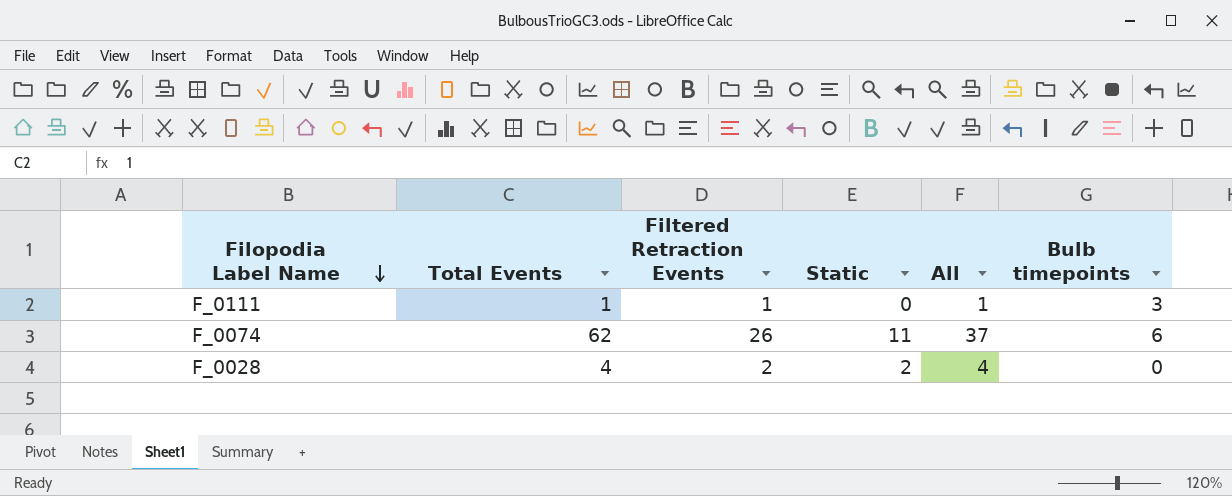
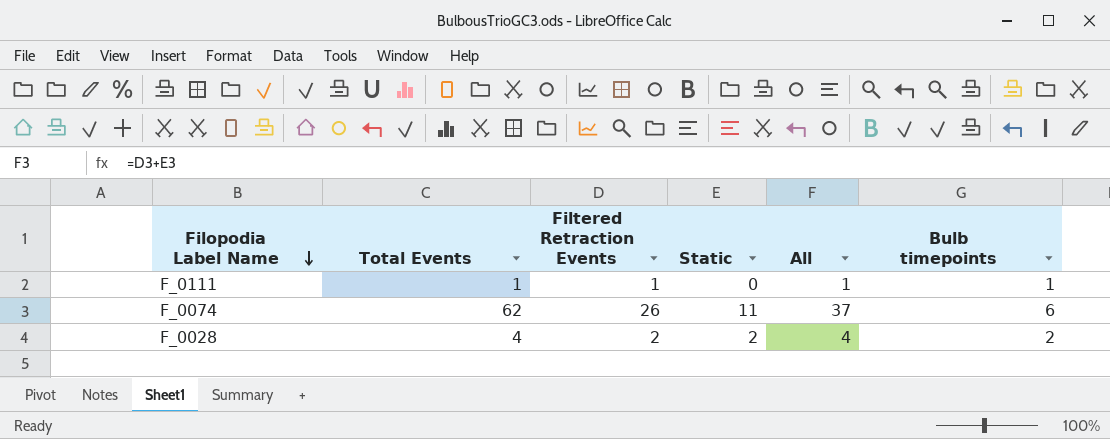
F_0111 | Bulb timepoints: 3 -> 1
F_0028 | Bulb timepoints: 0 -> 2

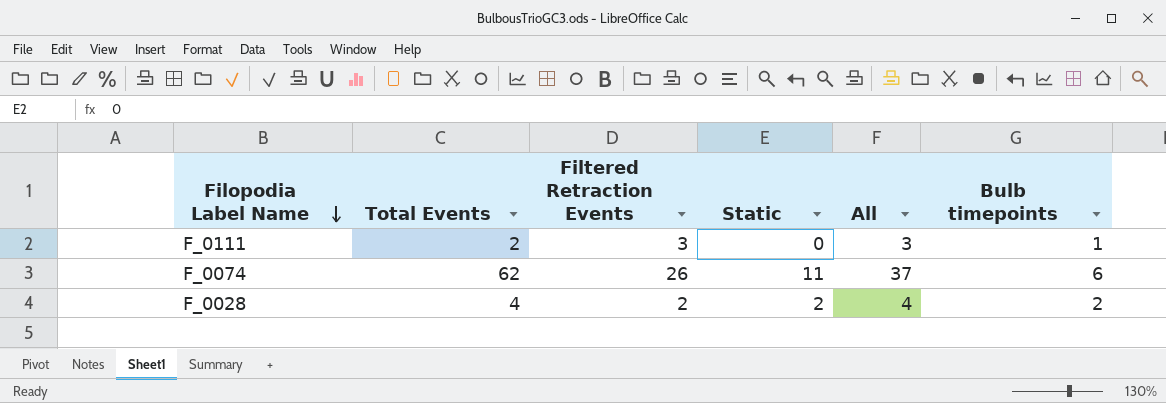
F_0111 | Total Events: 1 -> 2
F_0111 | Filtered Retraction Events: 1 -> 3
F_0111 | All: 1 -> 3

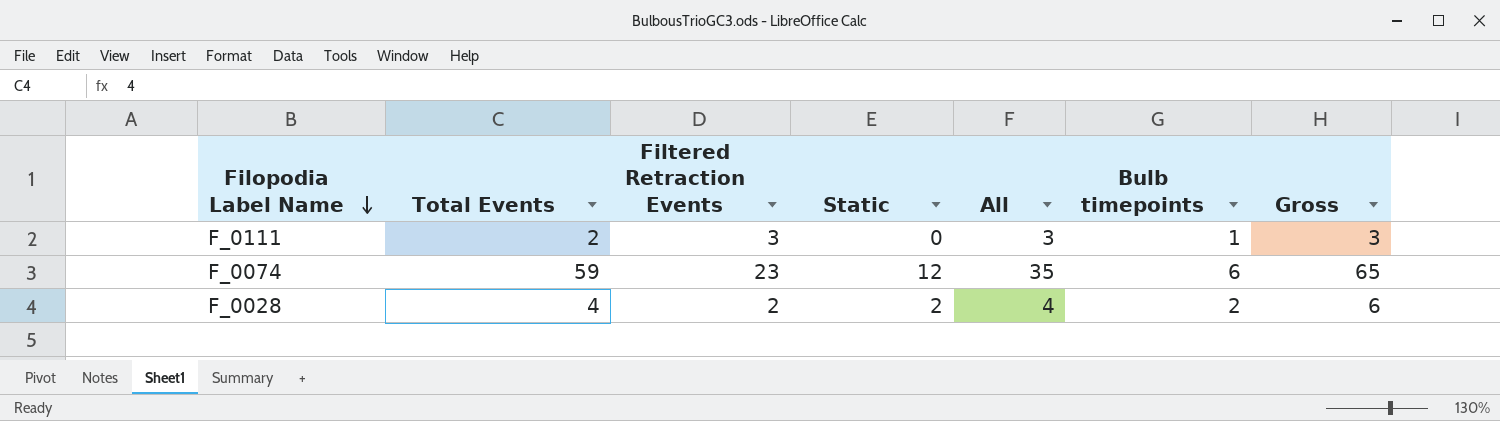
column Gross | formula: none -> [Total Events] + [Bulb timepoints]
F_0074 | Total Events: 62 -> 59
F_0074 | Filtered Retraction Events: 26 -> 23
F_0074 | Static: 11 -> 12
F_0074 | All: 37 -> 35

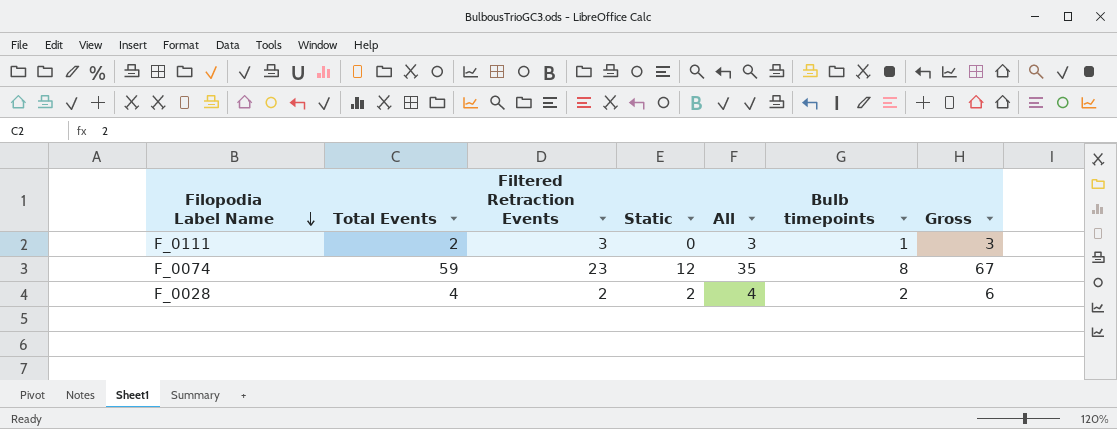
F_0074 | Bulb timepoints: 6 -> 8
F_0074 | Gross: 65 -> 67

